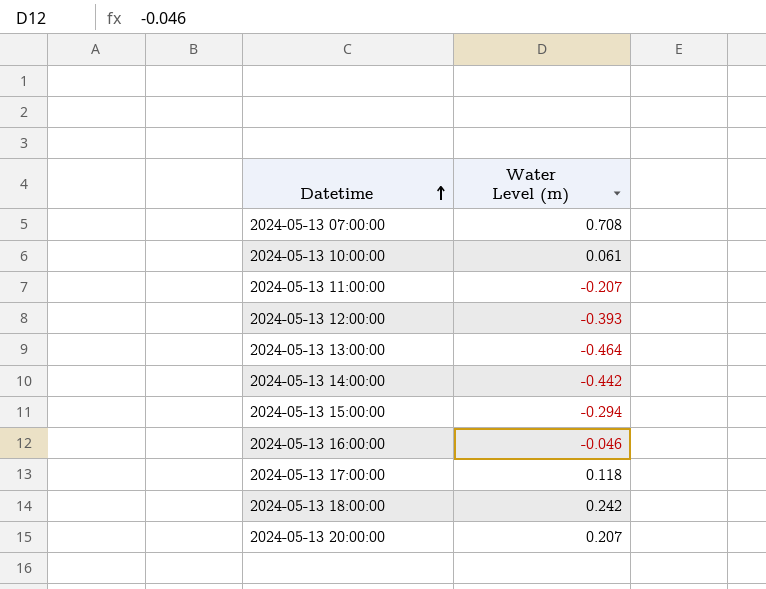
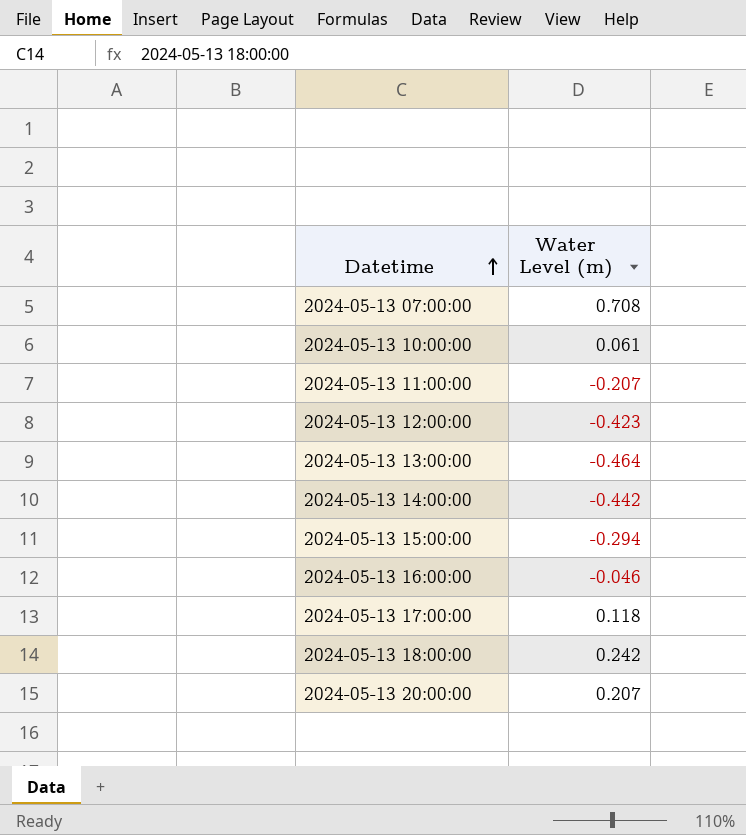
2024-05-13 12:00:00 | Water Level (m): -0.393 -> -0.423

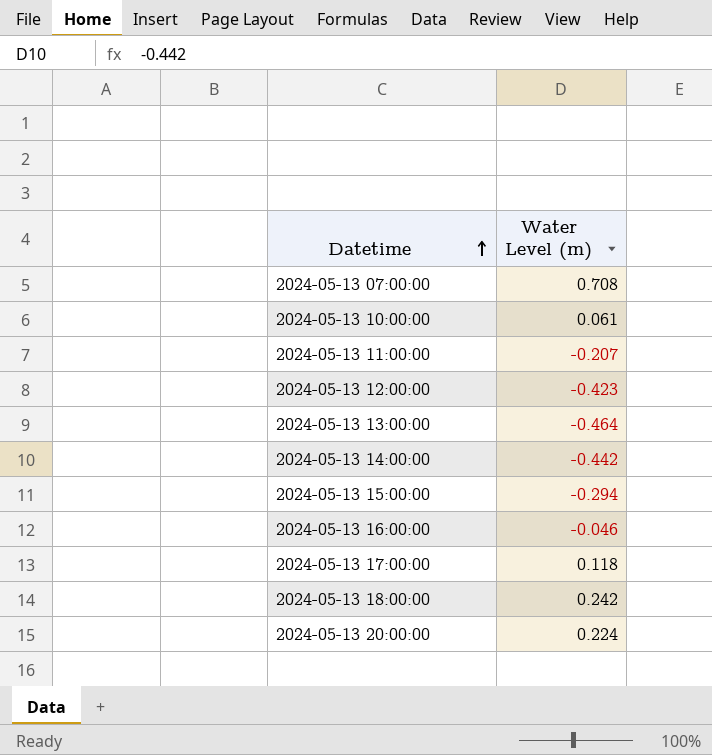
2024-05-13 20:00:00 | Water Level (m): 0.207 -> 0.224

